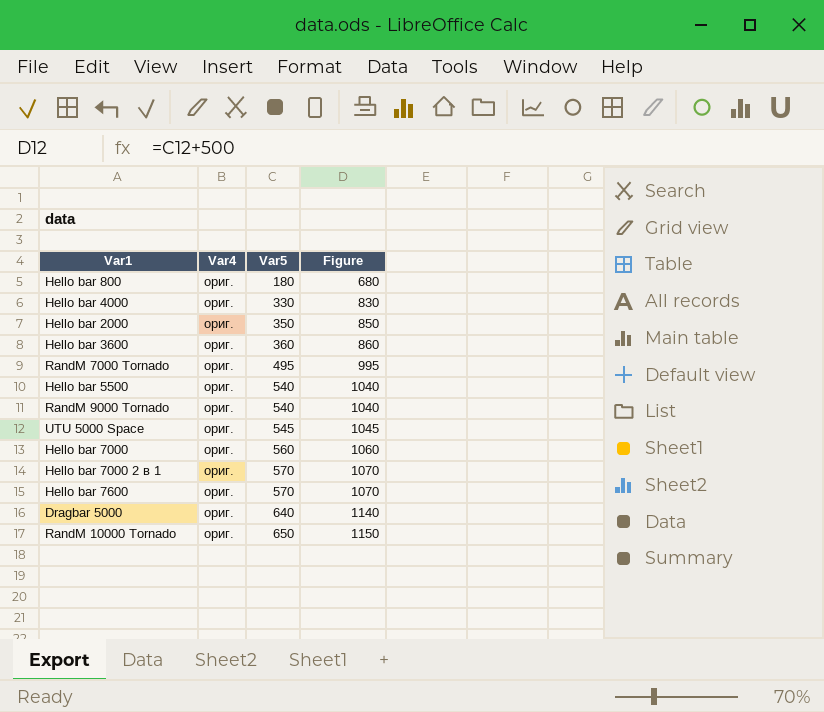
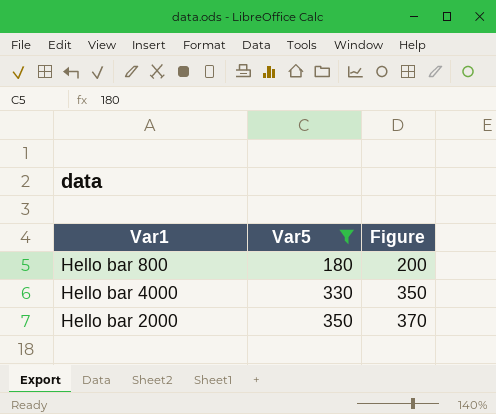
filter: none -> Var5 <= 350
column Var4 | position: 2 -> none
column Figure | formula: [Var5] + 500 -> [Var5] + 20

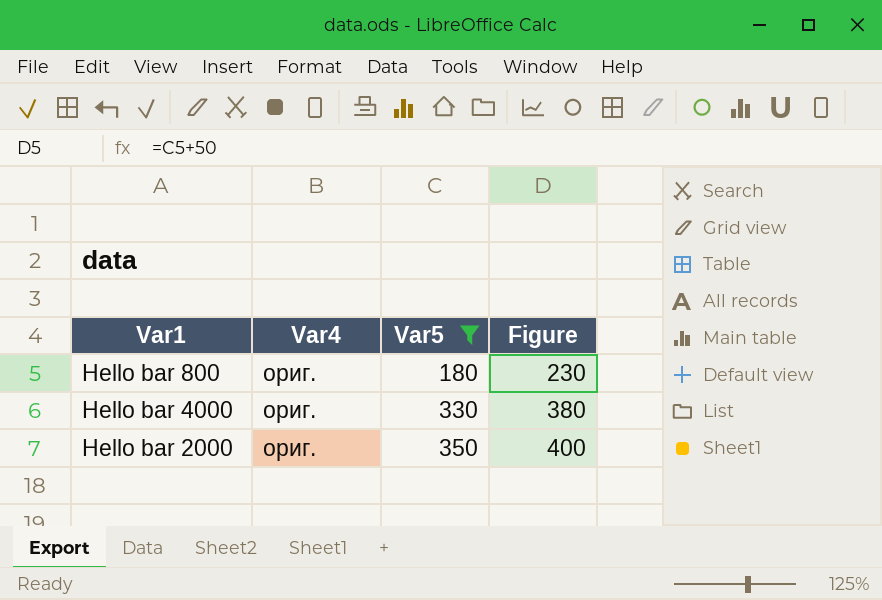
column Var4 | position: none -> 2
column Figure | formula: [Var5] + 20 -> [Var5] + 50

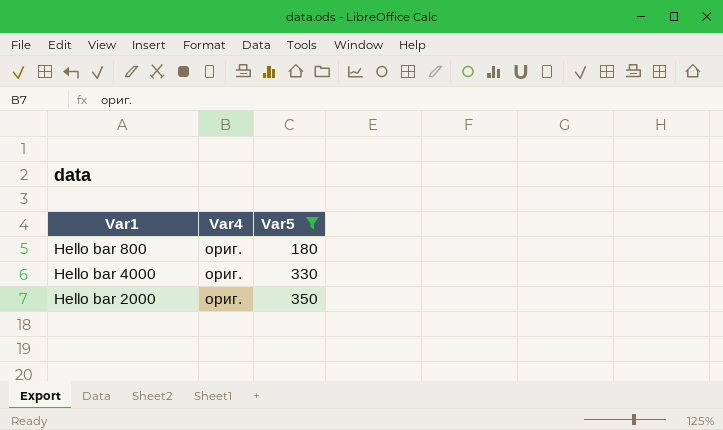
column Figure | formula: [Var5] + 50 -> none

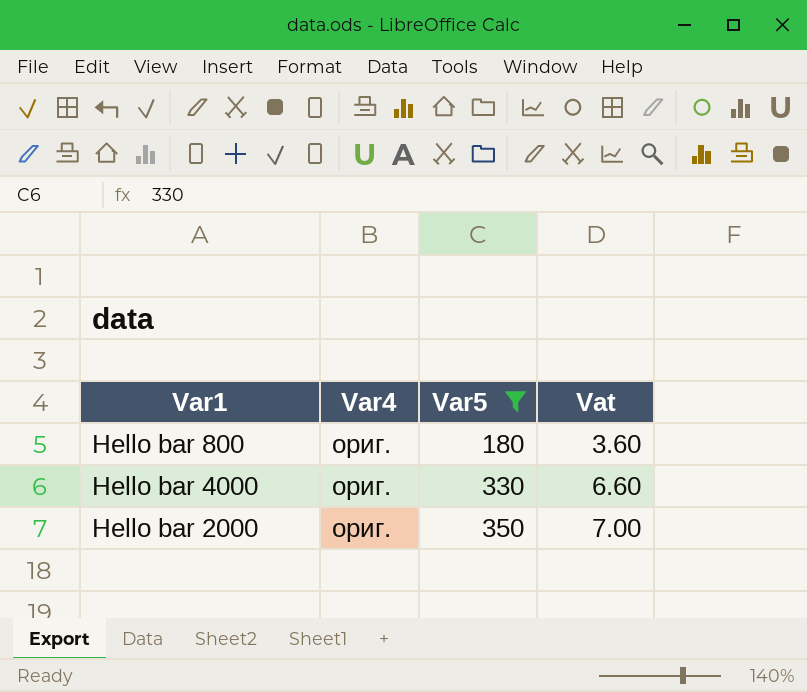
column Vat | formula: none -> [Var5] * 0.02

